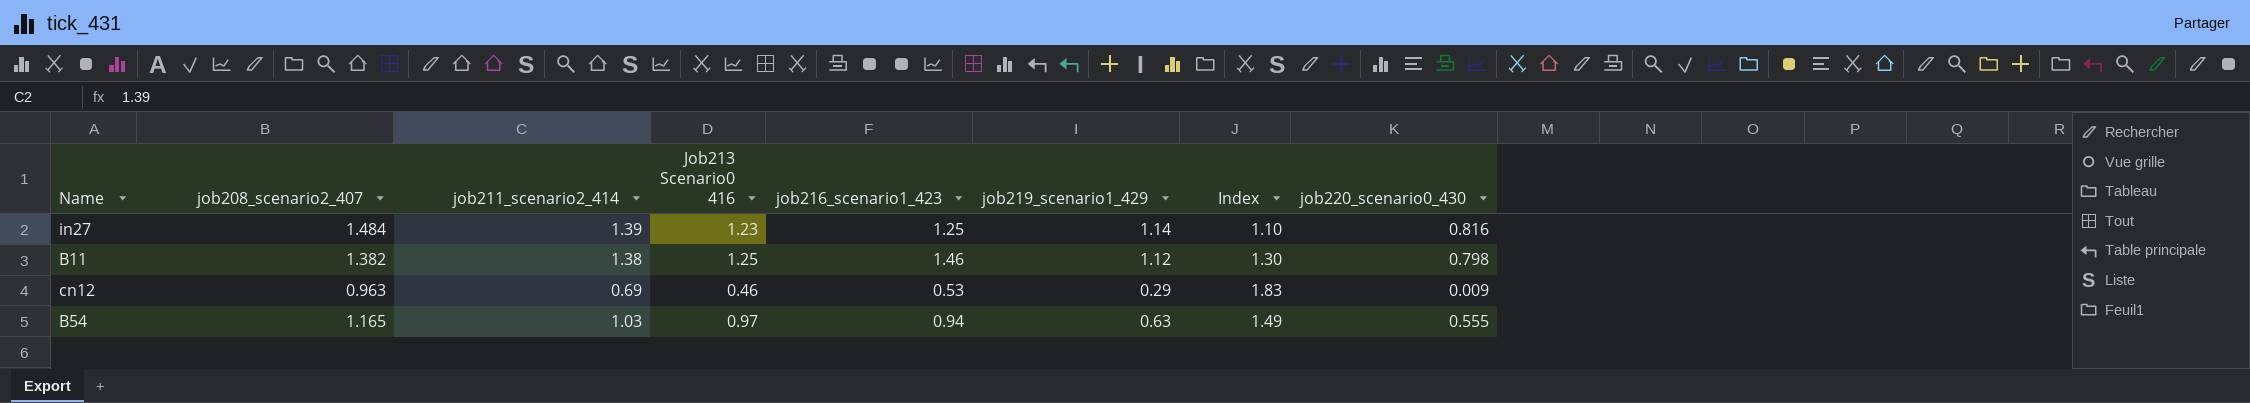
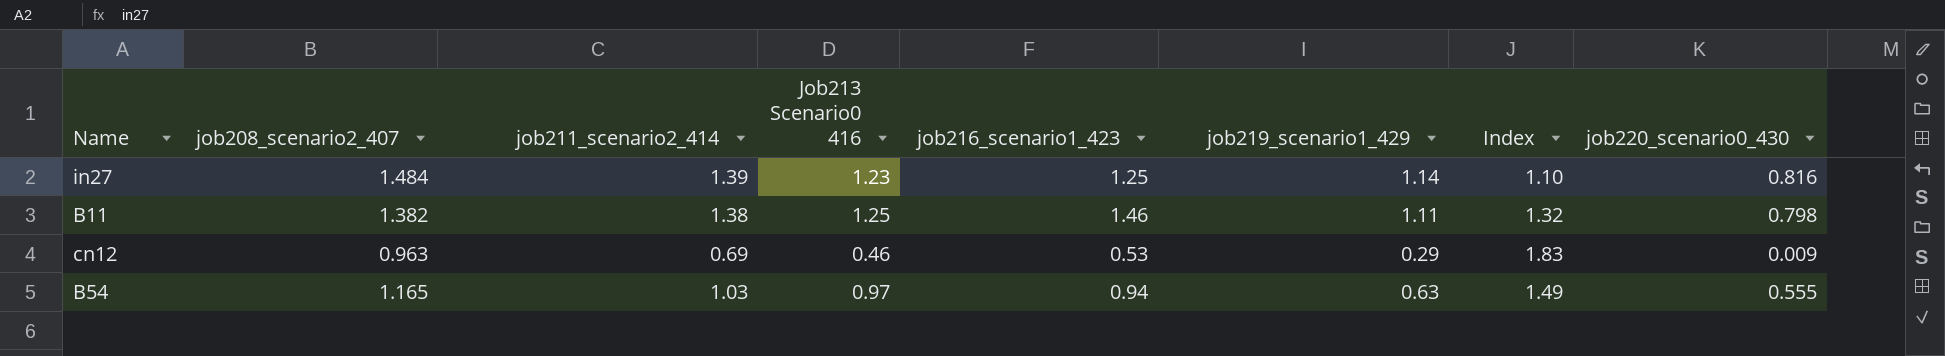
B11 | job219_scenario1_429: 1.12 -> 1.11
B11 | Index: 1.30 -> 1.32

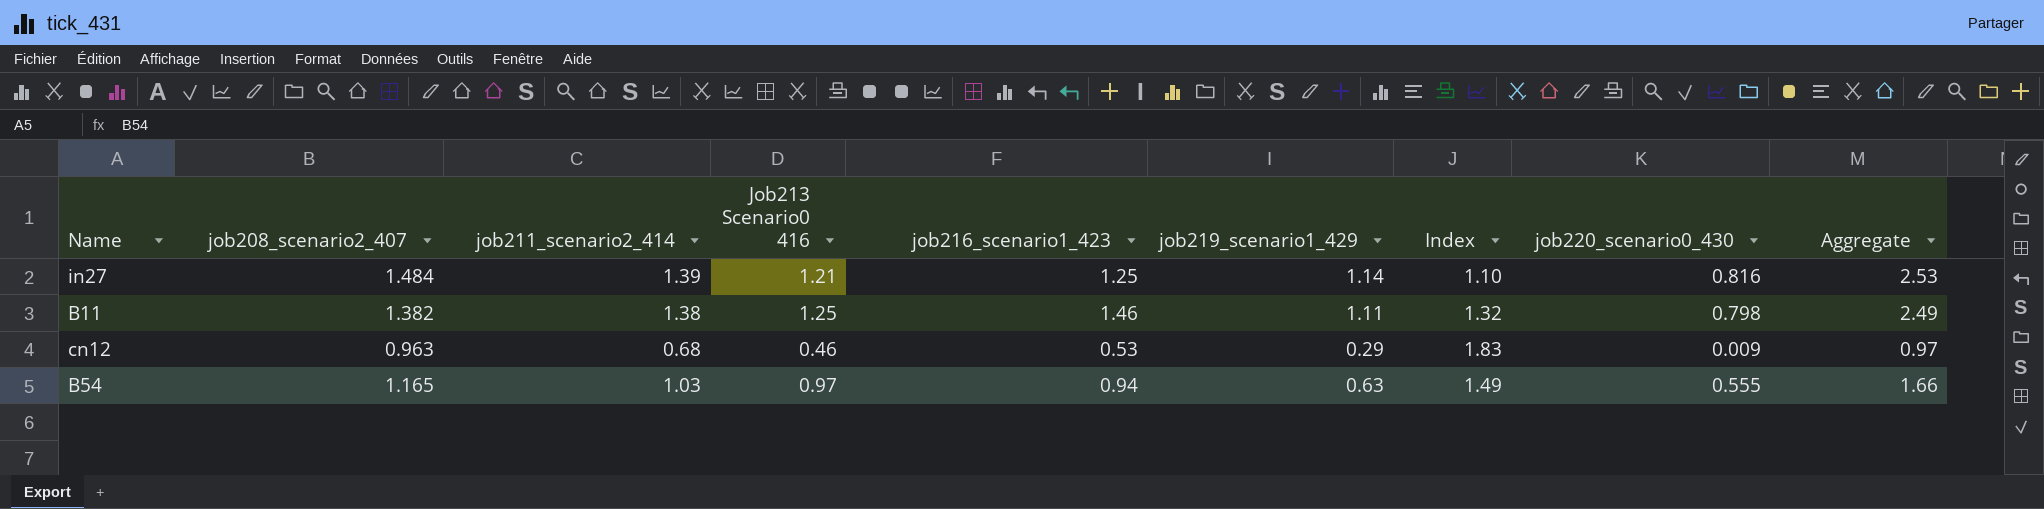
column Aggregate | formula: none -> [job211_scenario2_414] + [job219_scenario1_429]
in27 | Job213 Scenario0 416: 1.23 -> 1.21
cn12 | job211_scenario2_414: 0.69 -> 0.68

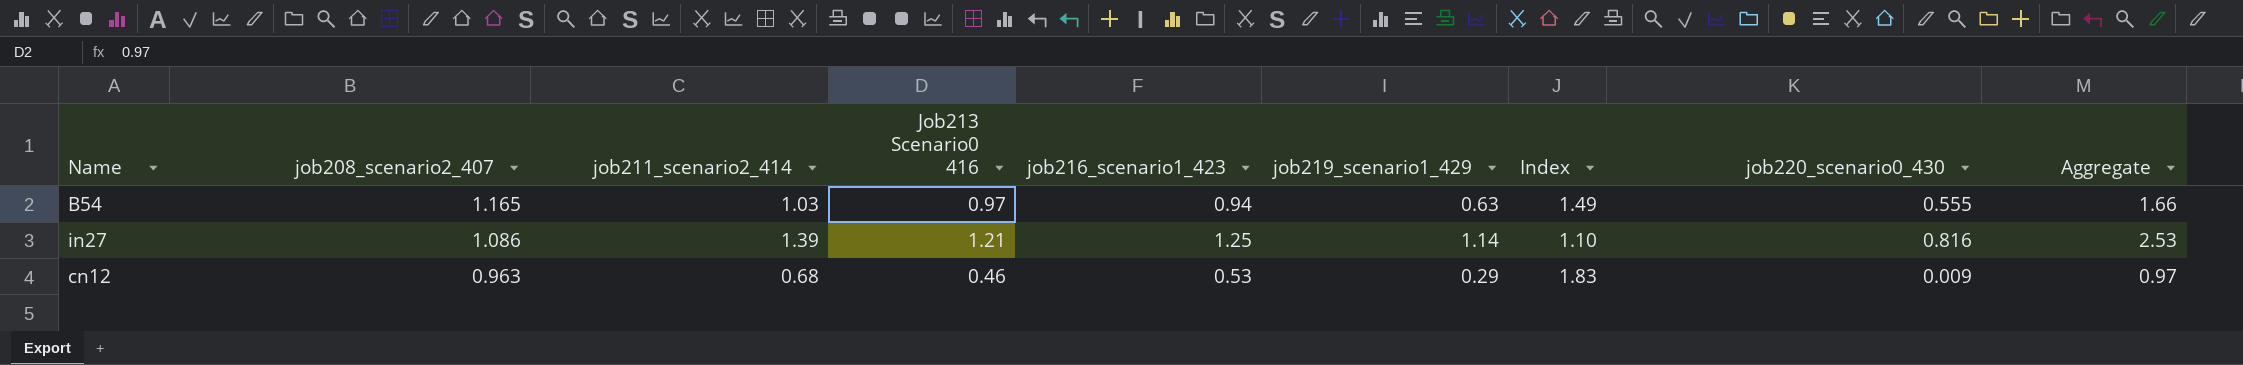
row order: none -> job208_scenario2_407 descending
row B11: 1.382 | 1.38 | 1.25 | 1.46 | 1.11 | 1.32 | 0.798 | 2.49 -> none
in27 | job208_scenario2_407: 1.484 -> 1.086

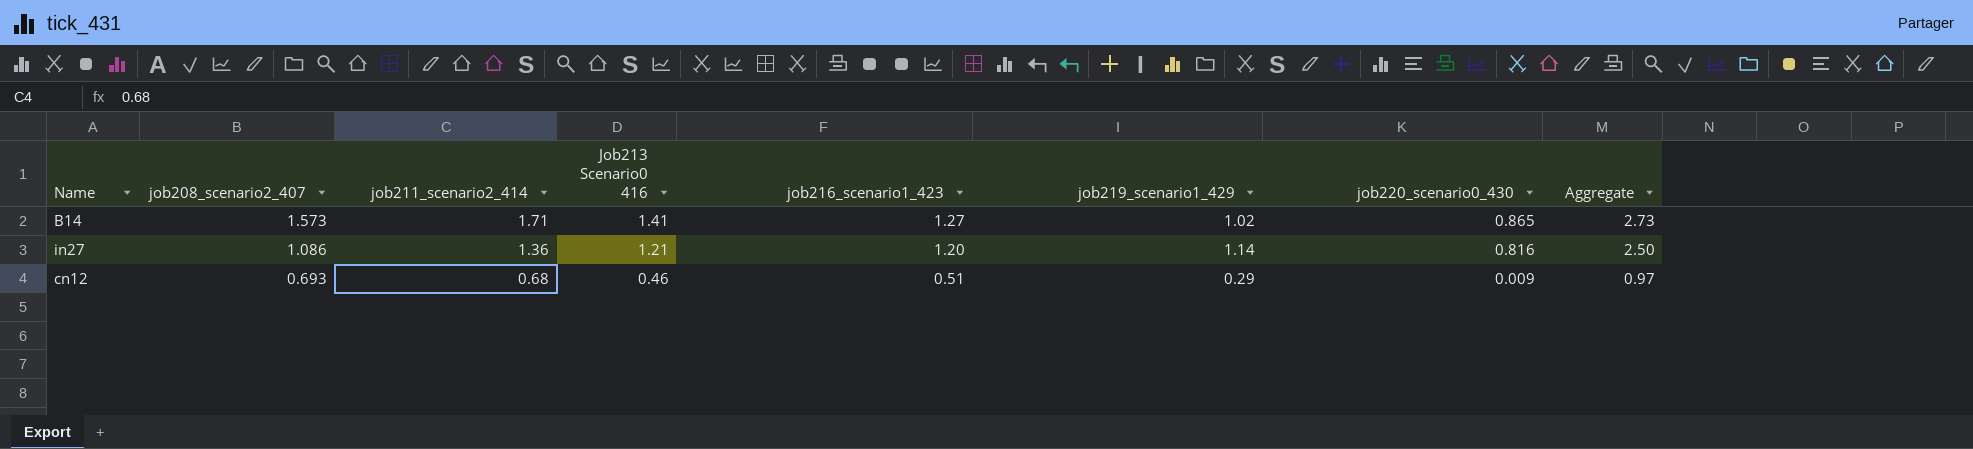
column Index | formula: [job216_scenario1_423] / [job219_scenario1_429] -> none
row B54: 1.165 | 1.03 | 0.97 | 0.94 | 0.63 | 1.49 | 0.555 | 1.66 -> none
row B14: none -> 1.573 | 1.71 | 1.41 | 1.27 | 1.02 | 0.865 | 2.73
in27 | job211_scenario2_414: 1.39 -> 1.36
in27 | job216_scenario1_423: 1.25 -> 1.20
in27 | Aggregate: 2.53 -> 2.50
cn12 | job208_scenario2_407: 0.963 -> 0.693
cn12 | job216_scenario1_423: 0.53 -> 0.51

